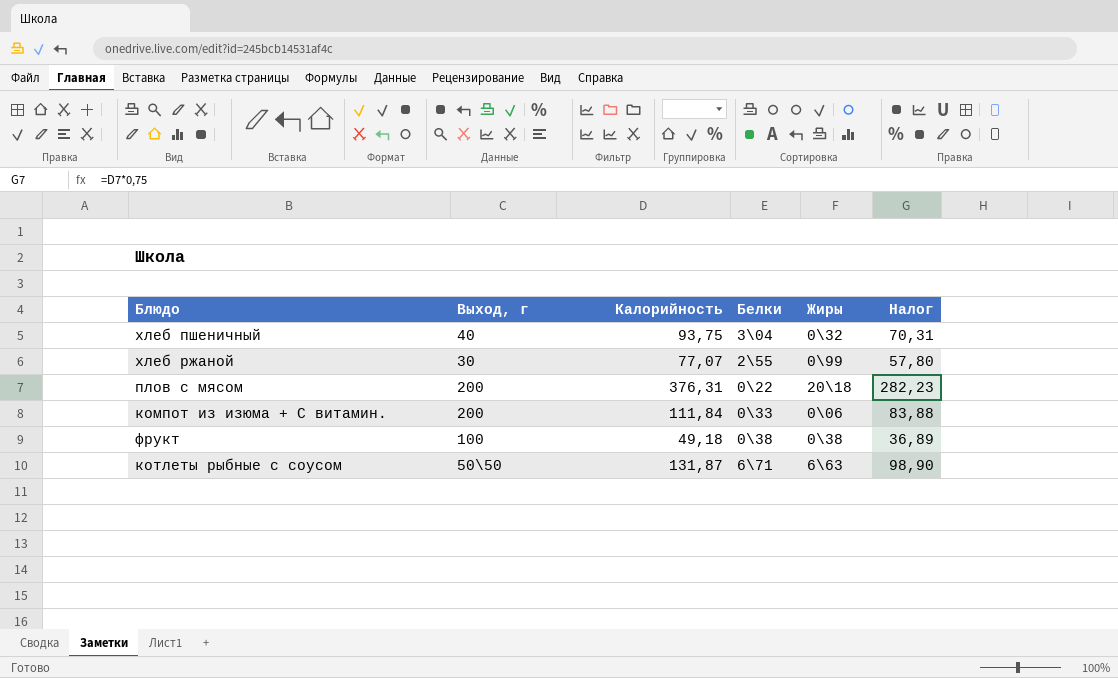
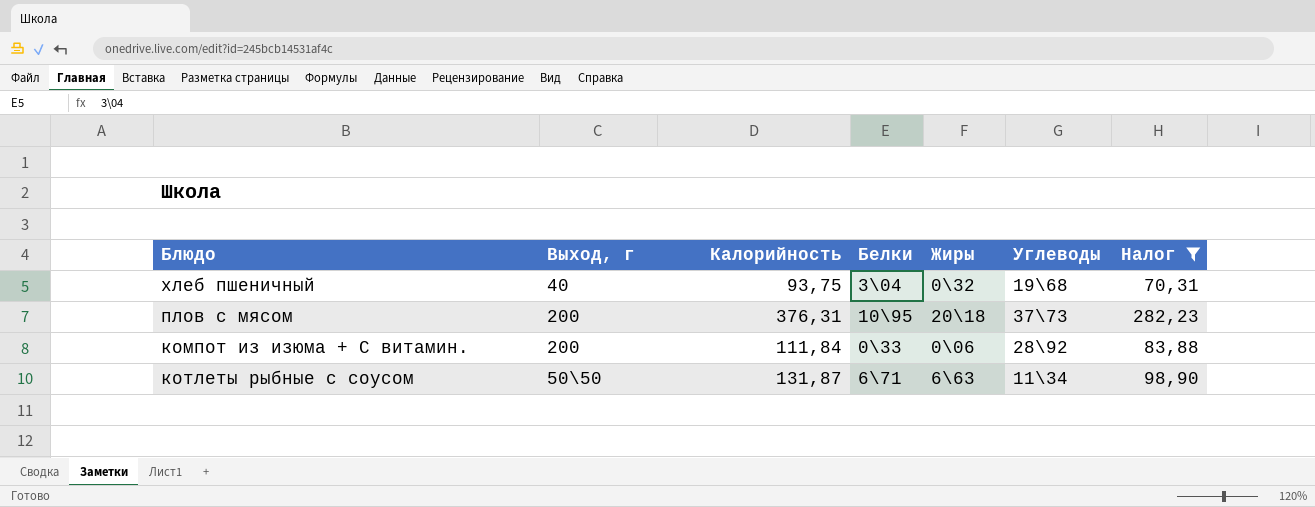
filter: none -> Налог >= 70,31
column Углеводы | position: none -> 6
плов с мясом | Белки: 0\22 -> 10\95

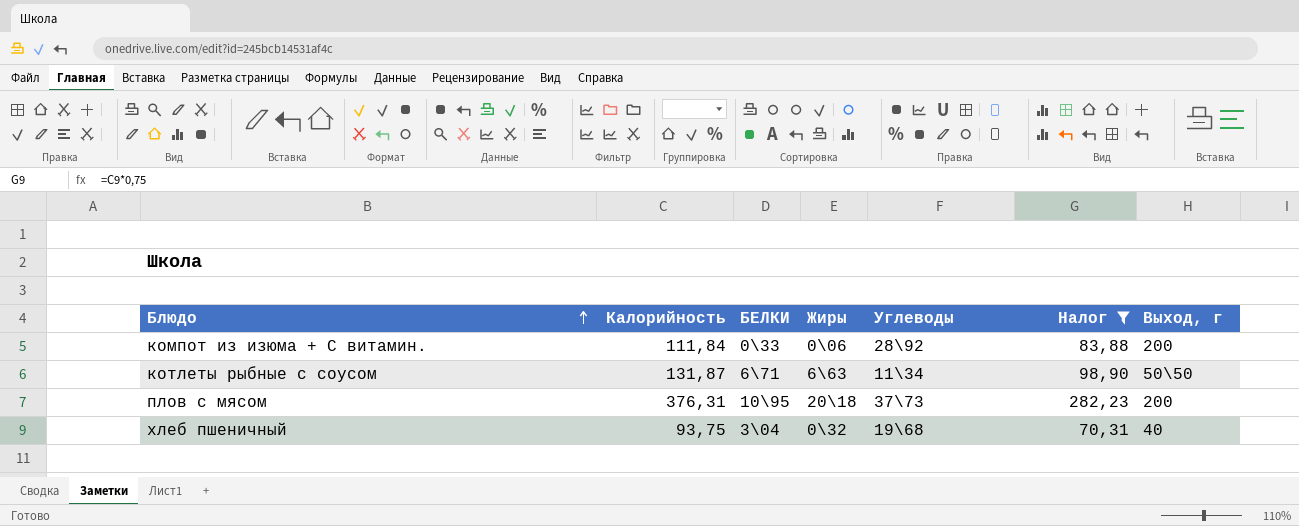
row order: none -> Блюдо ascending
column name: Белки -> БЕЛКИ
column Выход, г | position: 2 -> 7

